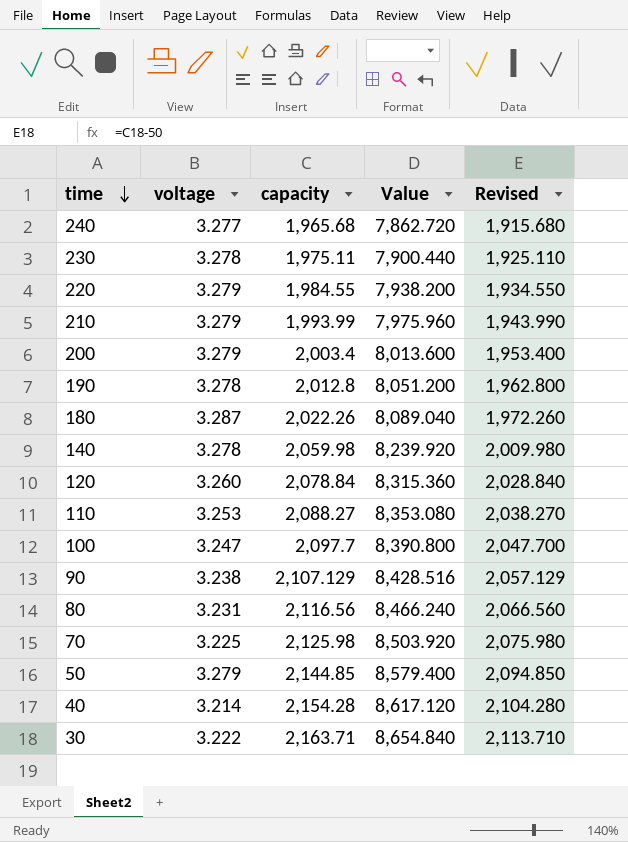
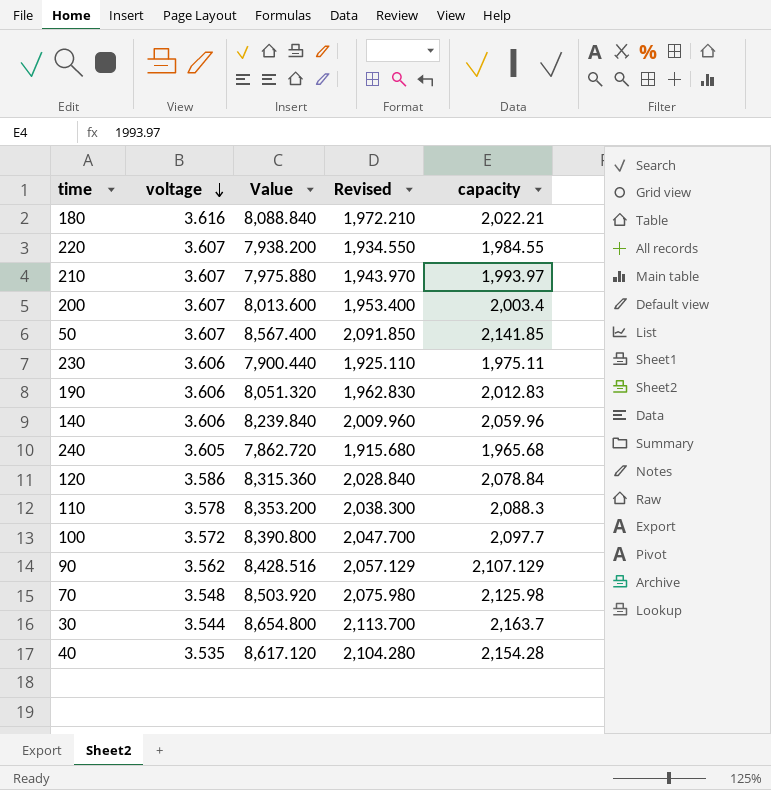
row order: time descending -> voltage descending
column capacity | position: 3 -> 5
row 80: 3.231 | 2,116.56 | 8,466.240 | 2,066.560 -> none
180 | voltage: 3.287 -> 3.616
180 | Value: 8,089.040 -> 8,088.840
180 | Revised: 1,972.260 -> 1,972.210
180 | capacity: 2,022.26 -> 2,022.21
220 | voltage: 3.279 -> 3.607
210 | voltage: 3.279 -> 3.607
210 | Value: 7,975.960 -> 7,975.880
210 | Revised: 1,943.990 -> 1,943.970
210 | capacity: 1,993.99 -> 1,993.97
200 | voltage: 3.279 -> 3.607
50 | voltage: 3.279 -> 3.607
50 | Value: 8,579.400 -> 8,567.400
50 | Revised: 2,094.850 -> 2,091.850
50 | capacity: 2,144.85 -> 2,141.85
230 | voltage: 3.278 -> 3.606
190 | voltage: 3.278 -> 3.606
190 | Value: 8,051.200 -> 8,051.320
190 | Revised: 1,962.800 -> 1,962.830
190 | capacity: 2,012.8 -> 2,012.83
140 | voltage: 3.278 -> 3.606
140 | Value: 8,239.920 -> 8,239.840
140 | Revised: 2,009.980 -> 2,009.960
140 | capacity: 2,059.98 -> 2,059.96
240 | voltage: 3.277 -> 3.605
120 | voltage: 3.260 -> 3.586
110 | voltage: 3.253 -> 3.578
110 | Value: 8,353.080 -> 8,353.200
110 | Revised: 2,038.270 -> 2,038.300
110 | capacity: 2,088.27 -> 2,088.3
100 | voltage: 3.247 -> 3.572
90 | voltage: 3.238 -> 3.562
70 | voltage: 3.225 -> 3.548
30 | voltage: 3.222 -> 3.544
30 | Value: 8,654.840 -> 8,654.800
30 | Revised: 2,113.710 -> 2,113.700
30 | capacity: 2,163.71 -> 2,163.7
40 | voltage: 3.214 -> 3.535

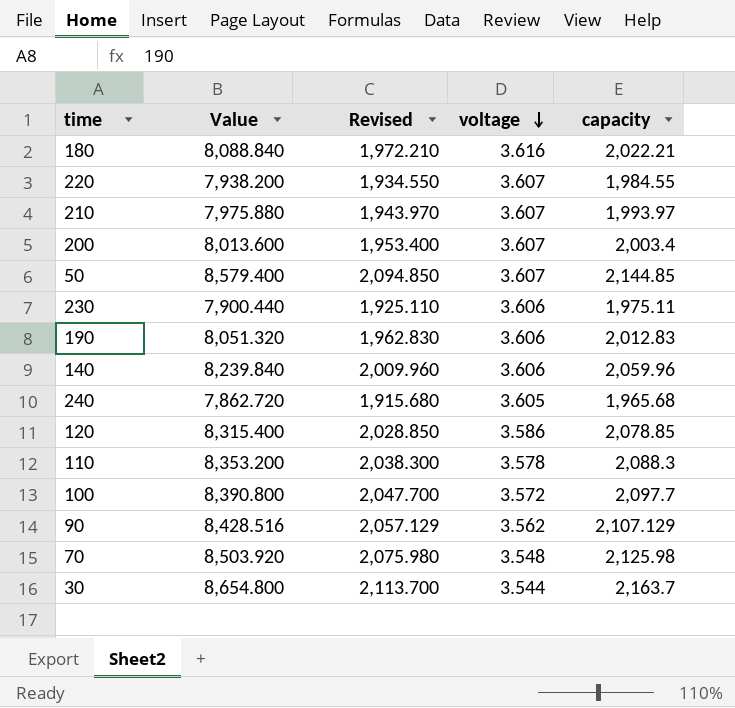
column voltage | position: 2 -> 4
row 40: 3.535 | 8,617.120 | 2,104.280 | 2,154.28 -> none
50 | Value: 8,567.400 -> 8,579.400
50 | Revised: 2,091.850 -> 2,094.850
50 | capacity: 2,141.85 -> 2,144.85
120 | Value: 8,315.360 -> 8,315.400
120 | Revised: 2,028.840 -> 2,028.850
120 | capacity: 2,078.84 -> 2,078.85

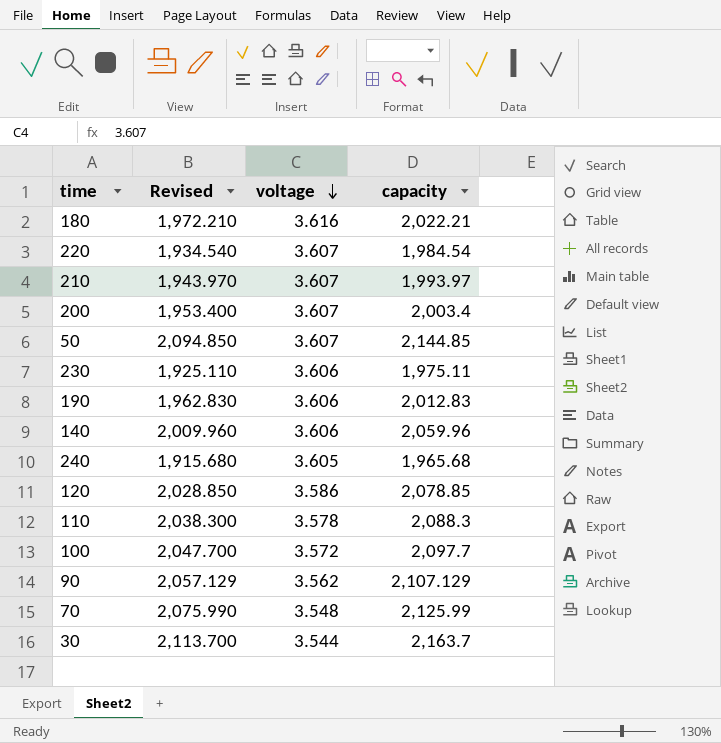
column Value | formula: [capacity] * 4 -> none
220 | Revised: 1,934.550 -> 1,934.540
220 | capacity: 1,984.55 -> 1,984.54
70 | Revised: 2,075.980 -> 2,075.990
70 | capacity: 2,125.98 -> 2,125.99

